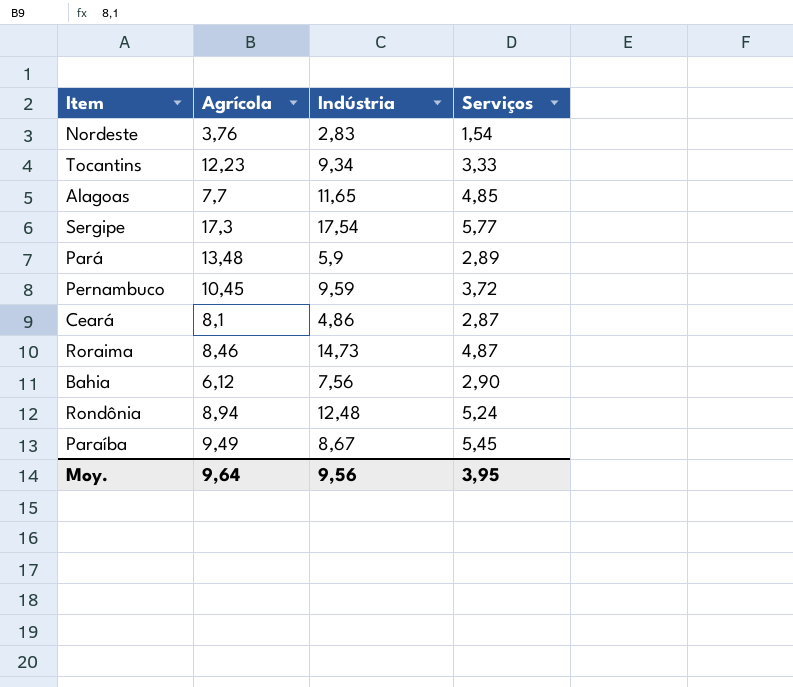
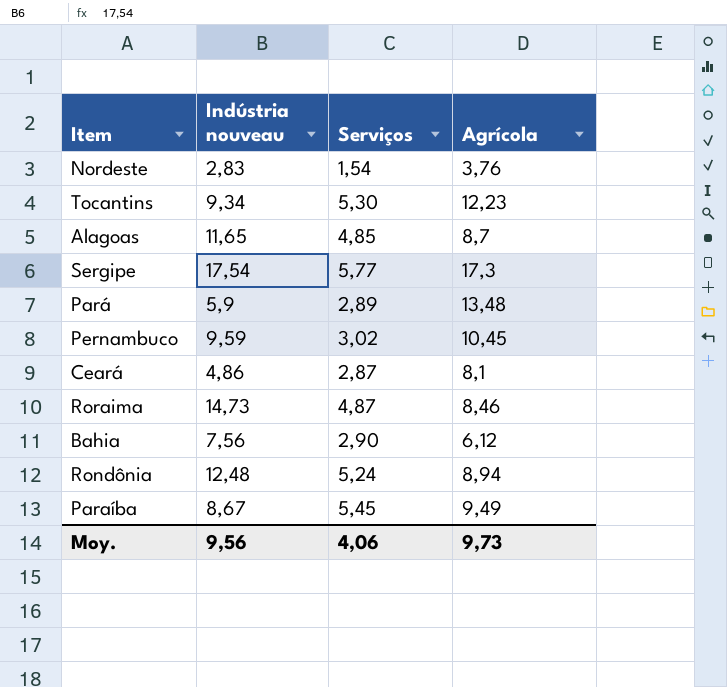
column name: Indústria -> Indústria nouveau
column Agrícola | position: 2 -> 4
Tocantins | Serviços: 3,33 -> 5,30
Alagoas | Agrícola: 7,7 -> 8,7
Pernambuco | Serviços: 3,72 -> 3,02
Moy. | Serviços: 3,95 -> 4,06
Moy. | Agrícola: 9,64 -> 9,73

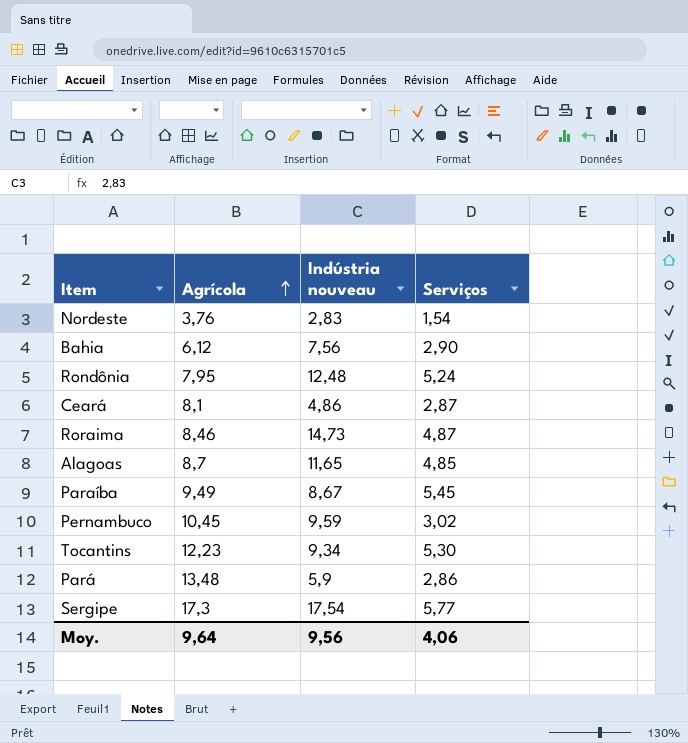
row order: none -> Agrícola ascending
column Agrícola | position: 4 -> 2
Rondônia | Agrícola: 8,94 -> 7,95
Pará | Serviços: 2,89 -> 2,86
Moy. | Agrícola: 9,73 -> 9,64

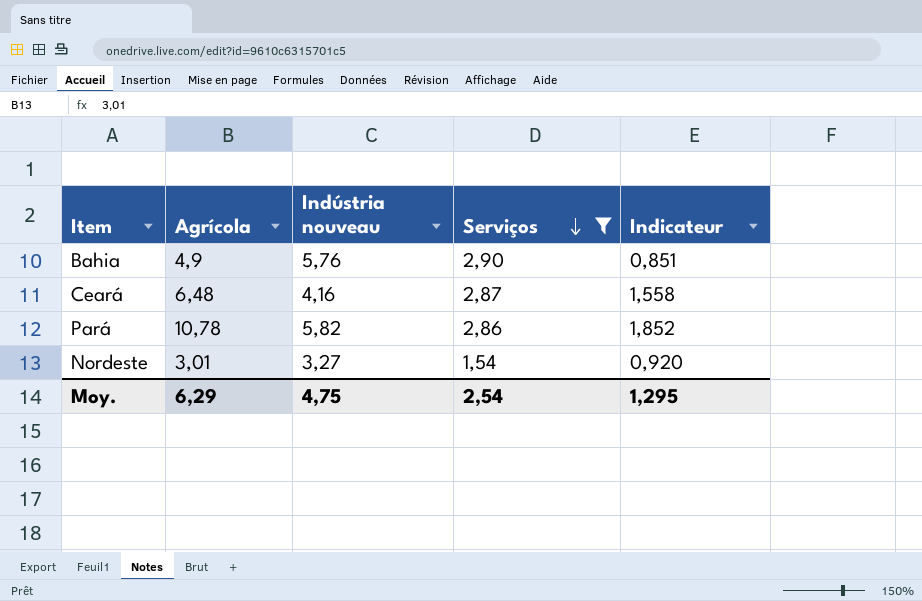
filter: none -> Serviços <= 2,90
row order: Agrícola ascending -> Serviços descending
column Indicateur | formula: none -> [Agrícola] / [Indústria nouveau]
Bahia | Agrícola: 6,12 -> 4,9
Bahia | Indústria nouveau: 7,56 -> 5,76
Ceará | Agrícola: 8,1 -> 6,48
Ceará | Indústria nouveau: 4,86 -> 4,16
Pará | Agrícola: 13,48 -> 10,78
Pará | Indústria nouveau: 5,9 -> 5,82
Nordeste | Agrícola: 3,76 -> 3,01
Nordeste | Indústria nouveau: 2,83 -> 3,27
Moy. | Agrícola: 9,64 -> 6,29
Moy. | Indústria nouveau: 9,56 -> 4,75
Moy. | Serviços: 4,06 -> 2,54

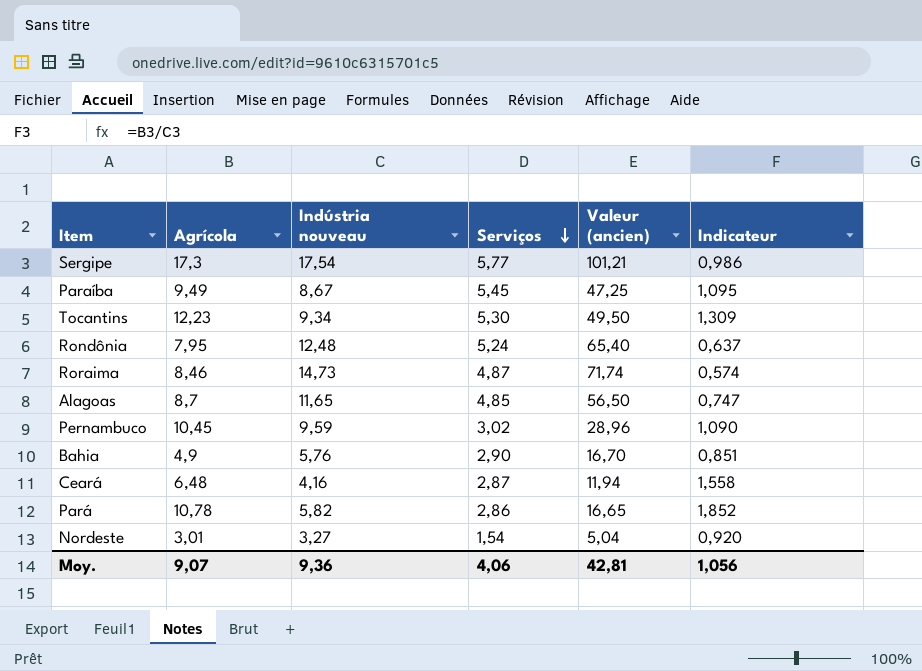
filter: Serviços <= 2,90 -> none
column Valeur (ancien) | formula: none -> [Indústria nouveau] * [Serviços]
Moy. | Agrícola: 6,29 -> 9,07
Moy. | Indústria nouveau: 4,75 -> 9,36
Moy. | Serviços: 2,54 -> 4,06
Moy. | Indicateur: 1,295 -> 1,056

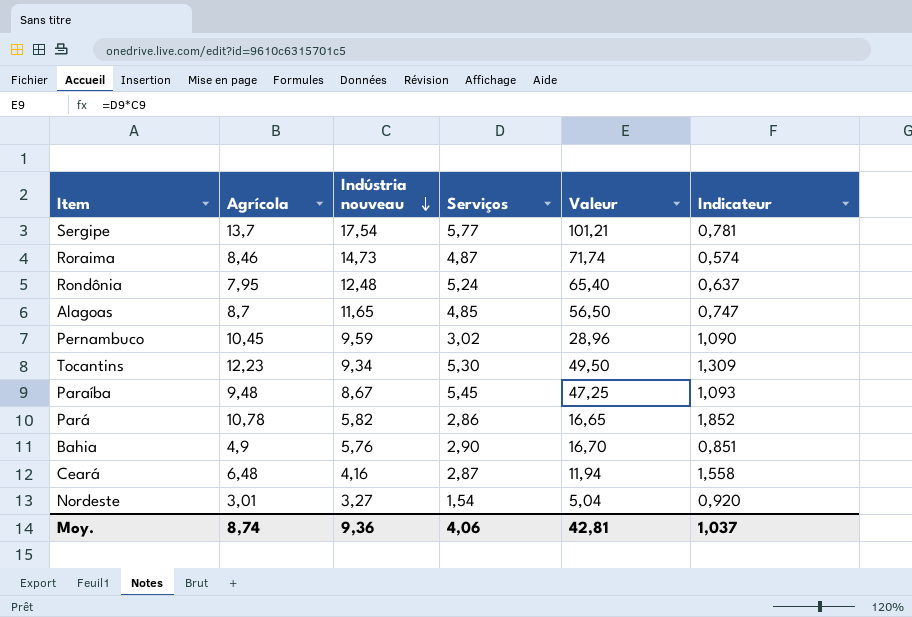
row order: Serviços descending -> Indústria nouveau descending
column name: Valeur (ancien) -> Valeur
Sergipe | Agrícola: 17,3 -> 13,7
Sergipe | Indicateur: 0,986 -> 0,781
Paraíba | Agrícola: 9,49 -> 9,48
Paraíba | Indicateur: 1,095 -> 1,093
Moy. | Agrícola: 9,07 -> 8,74
Moy. | Indicateur: 1,056 -> 1,037

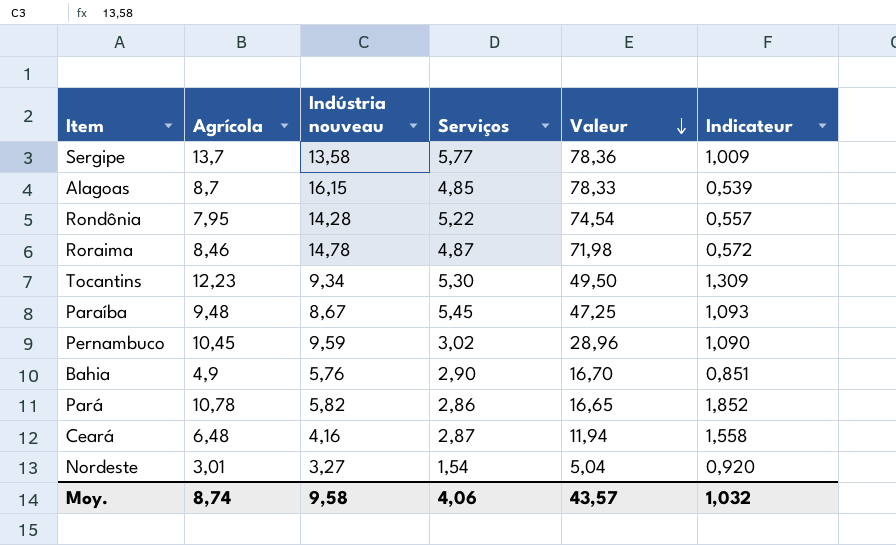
row order: Indústria nouveau descending -> Valeur descending
Sergipe | Indústria nouveau: 17,54 -> 13,58
Sergipe | Valeur: 101,21 -> 78,36
Sergipe | Indicateur: 0,781 -> 1,009
Alagoas | Indústria nouveau: 11,65 -> 16,15
Alagoas | Valeur: 56,50 -> 78,33
Alagoas | Indicateur: 0,747 -> 0,539
Rondônia | Indústria nouveau: 12,48 -> 14,28
Rondônia | Serviços: 5,24 -> 5,22
Rondônia | Valeur: 65,40 -> 74,54
Rondônia | Indicateur: 0,637 -> 0,557
Roraima | Indústria nouveau: 14,73 -> 14,78
Roraima | Valeur: 71,74 -> 71,98
Roraima | Indicateur: 0,574 -> 0,572
Moy. | Indústria nouveau: 9,36 -> 9,58
Moy. | Valeur: 42,81 -> 43,57
Moy. | Indicateur: 1,037 -> 1,032

